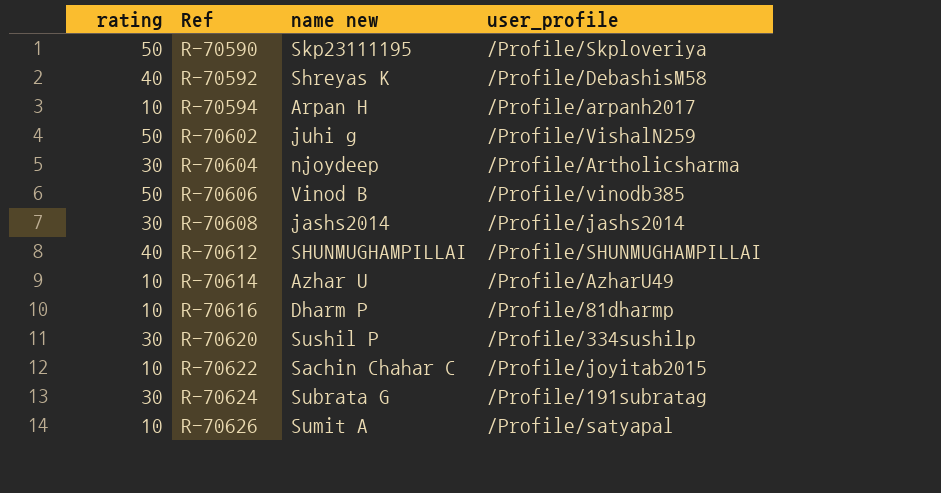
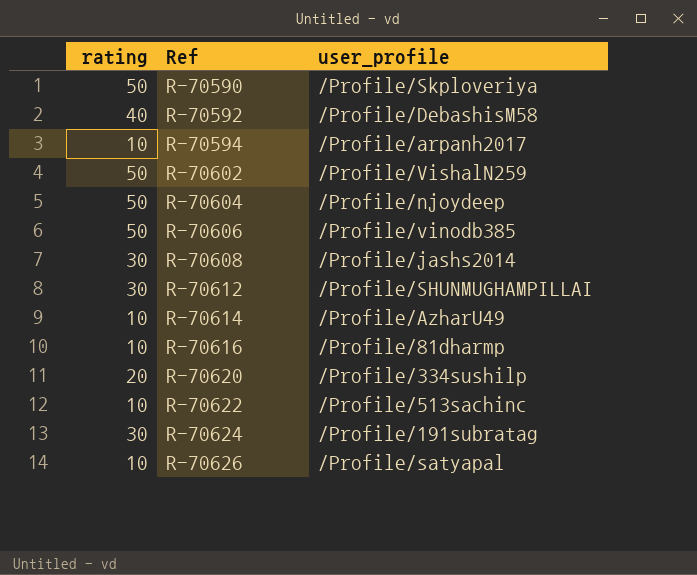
column name new | position: 3 -> none
R-70604 | rating: 30 -> 50
R-70604 | user_profile: /Profile/Artholicsharma -> /Profile/njoydeep
R-70612 | rating: 40 -> 30
R-70620 | rating: 30 -> 20
R-70622 | user_profile: /Profile/joyitab2015 -> /Profile/513sachinc

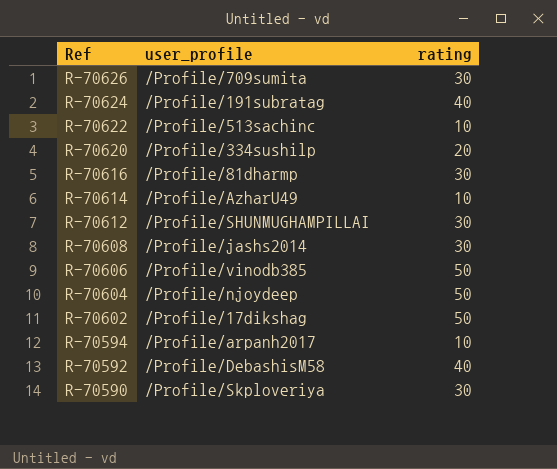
row order: Ref ascending -> Ref descending
column rating | position: 1 -> 3
R-70626 | user_profile: /Profile/satyapal -> /Profile/709sumita
R-70626 | rating: 10 -> 30
R-70624 | rating: 30 -> 40
R-70616 | rating: 10 -> 30
R-70602 | user_profile: /Profile/VishalN259 -> /Profile/17dikshag
R-70590 | rating: 50 -> 30

